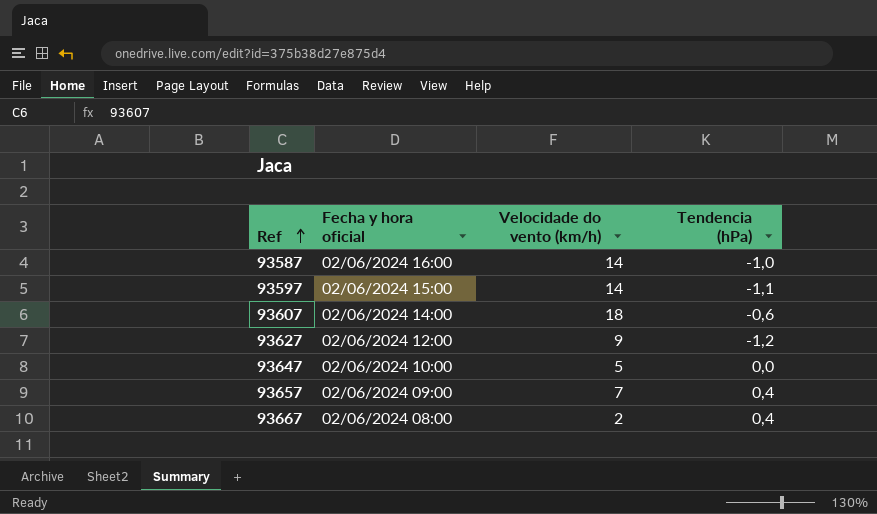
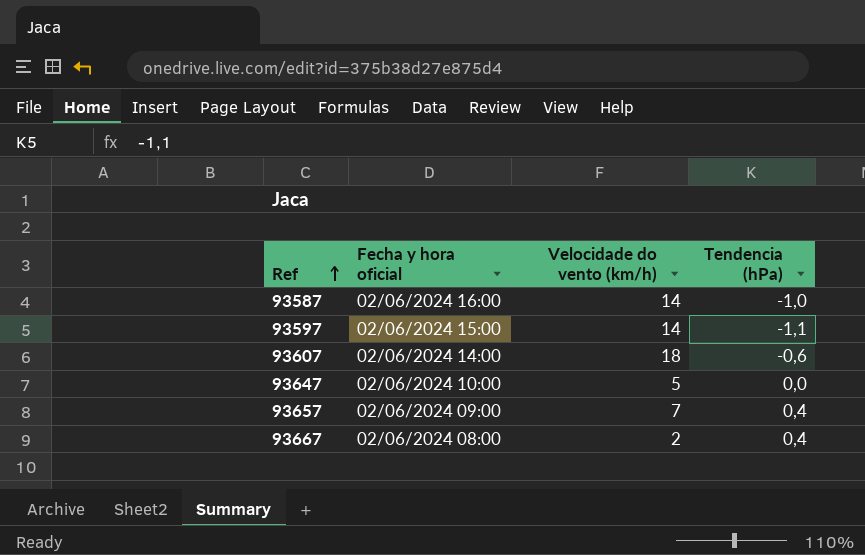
row 93627: 02/06/2024 12:00 | 9 | -1,2 -> none

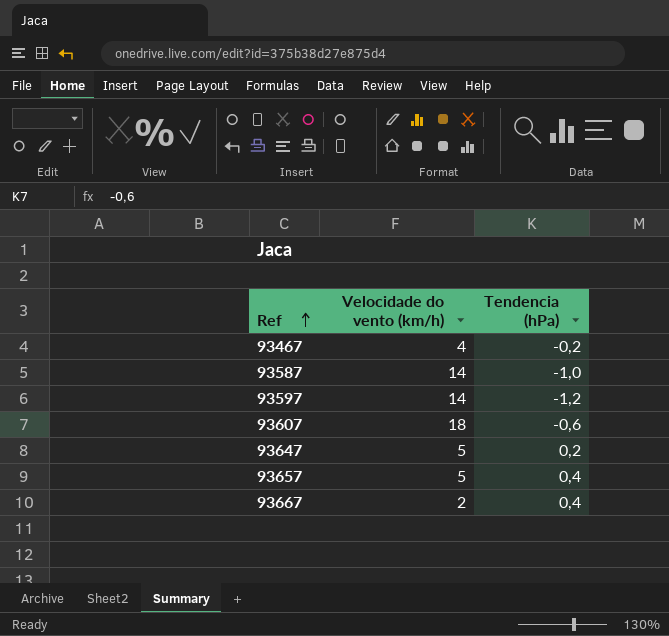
column Fecha y hora oficial | position: 2 -> none
row 93467: none -> 4 | -0,2
93597 | Tendencia (hPa): -1,1 -> -1,2
93647 | Tendencia (hPa): 0,0 -> 0,2
93657 | Velocidade do vento (km/h): 7 -> 5

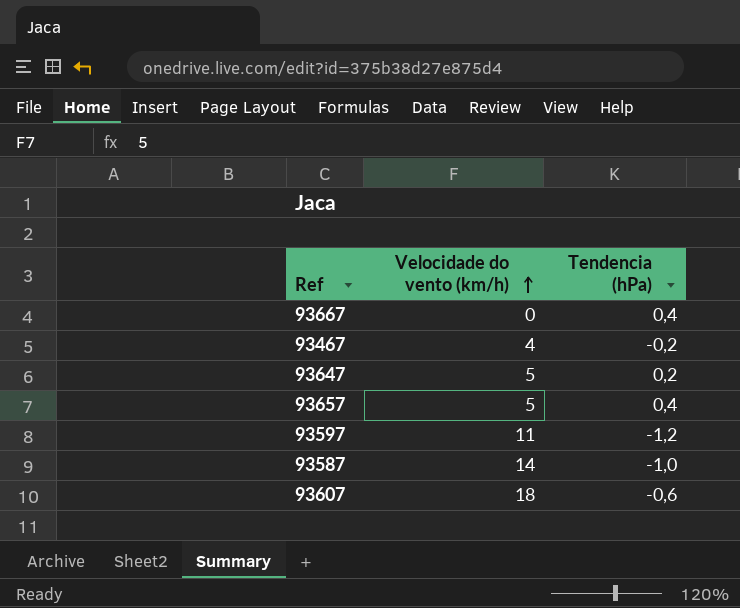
row order: Ref ascending -> Velocidade do vento (km/h) ascending
93667 | Velocidade do vento (km/h): 2 -> 0
93597 | Velocidade do vento (km/h): 14 -> 11

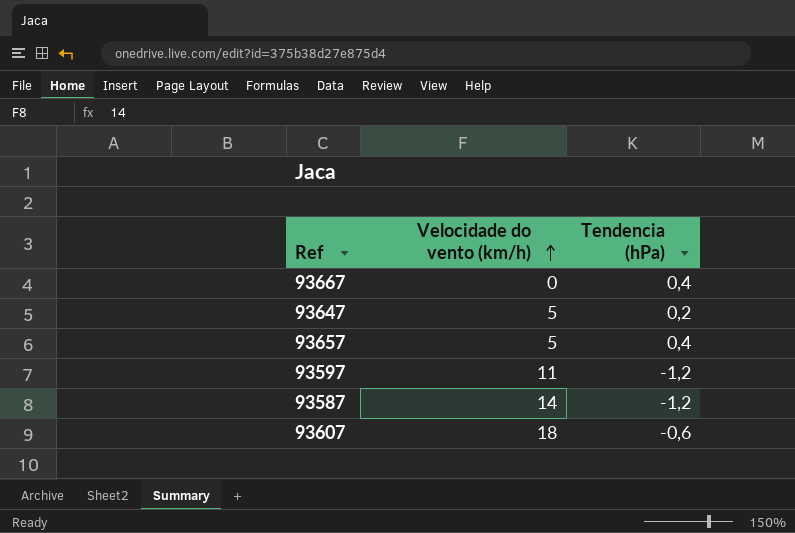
row 93467: 4 | -0,2 -> none
93587 | Tendencia (hPa): -1,0 -> -1,2

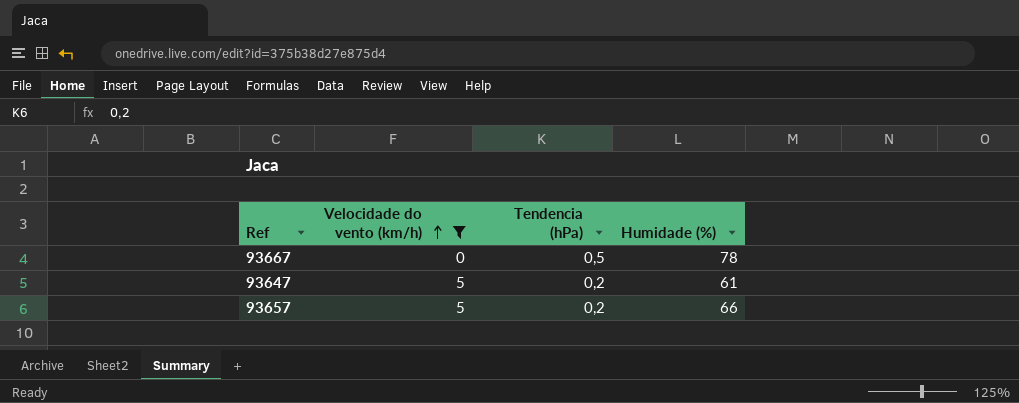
filter: none -> Velocidade do vento (km/h) <= 5
column Humidade (%) | position: none -> 4
93667 | Tendencia (hPa): 0,4 -> 0,5
93657 | Tendencia (hPa): 0,4 -> 0,2

